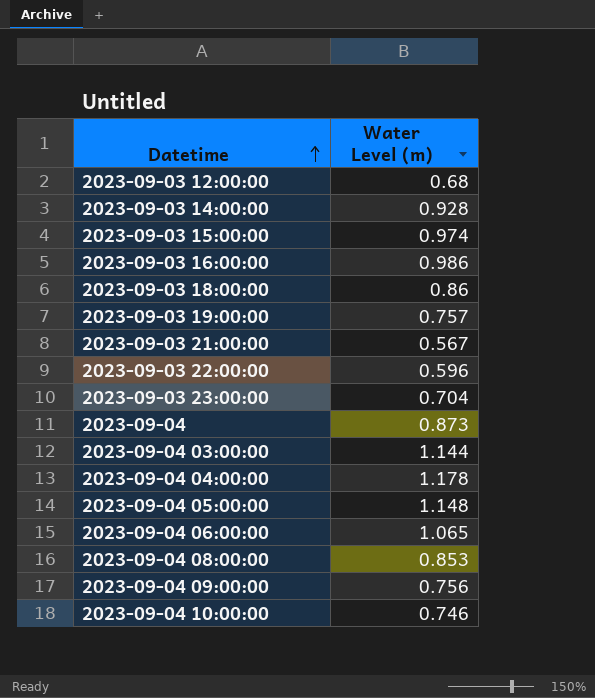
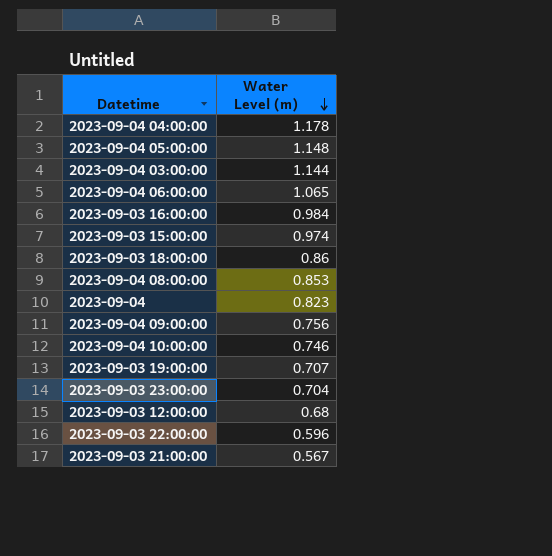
row order: Datetime ascending -> Water Level (m) descending
row 2023-09-03 14:00:00: 0.928 -> none
2023-09-03 16:00:00 | Water Level (m): 0.986 -> 0.984
2023-09-04 | Water Level (m): 0.873 -> 0.823
2023-09-03 19:00:00 | Water Level (m): 0.757 -> 0.707

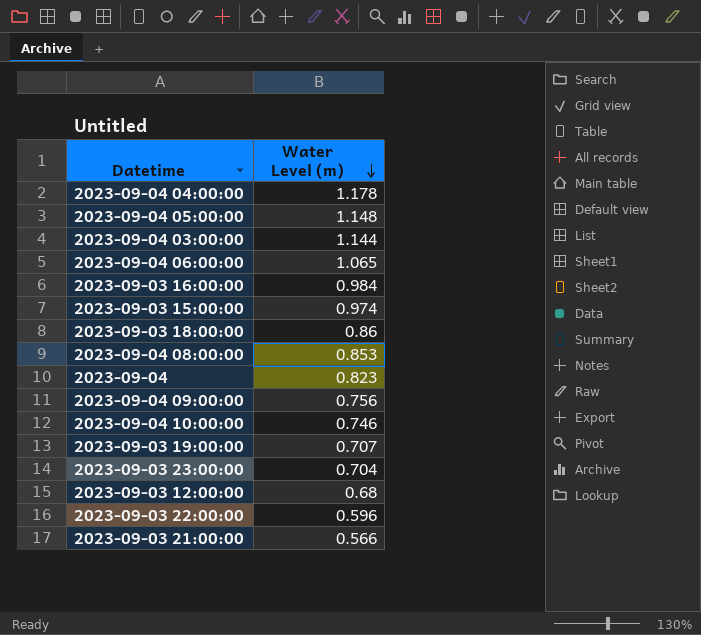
2023-09-03 21:00:00 | Water Level (m): 0.567 -> 0.566

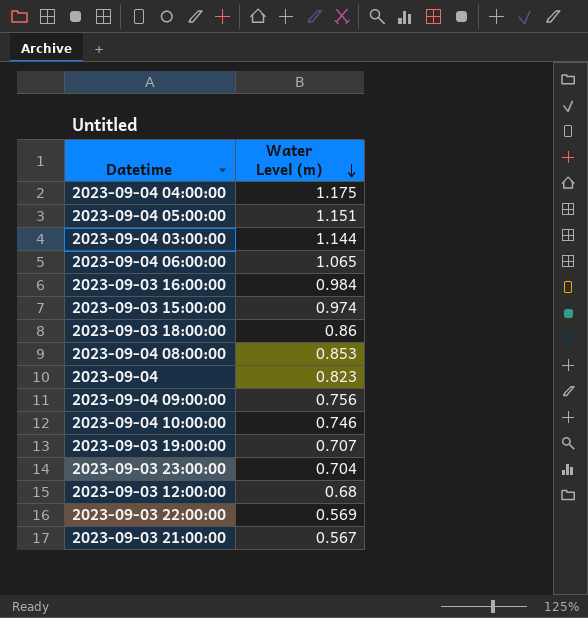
2023-09-04 04:00:00 | Water Level (m): 1.178 -> 1.175
2023-09-04 05:00:00 | Water Level (m): 1.148 -> 1.151
2023-09-03 22:00:00 | Water Level (m): 0.596 -> 0.569
2023-09-03 21:00:00 | Water Level (m): 0.566 -> 0.567

